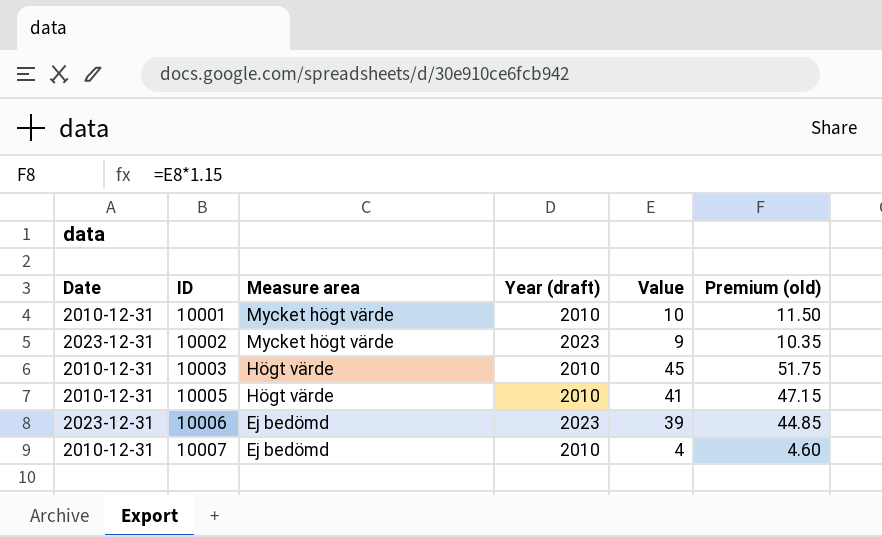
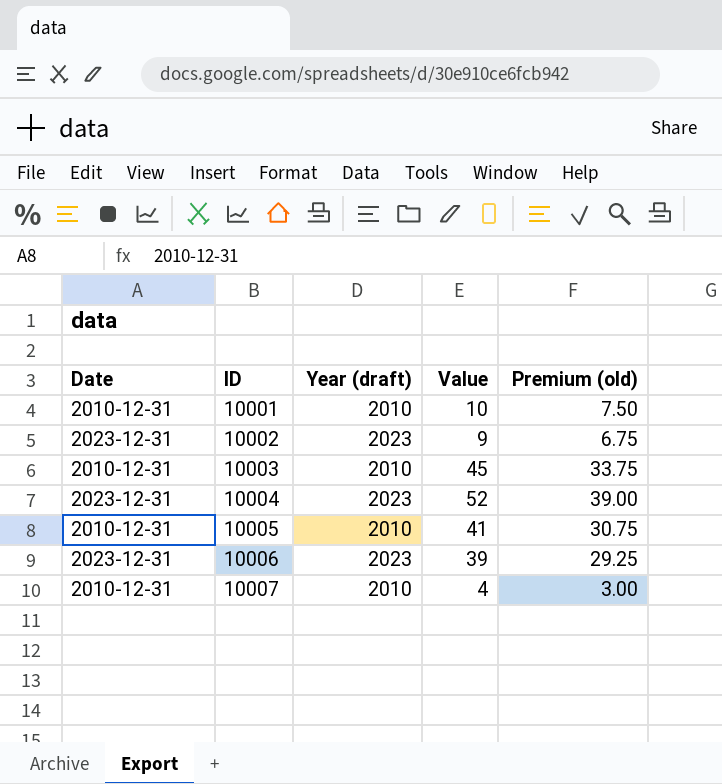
column Measure area | position: 3 -> none
column Premium (old) | formula: [Value] * 1.15 -> [Value] * 0.75
row 10004: none -> 2023-12-31 | 2023 | 52 | 39.00

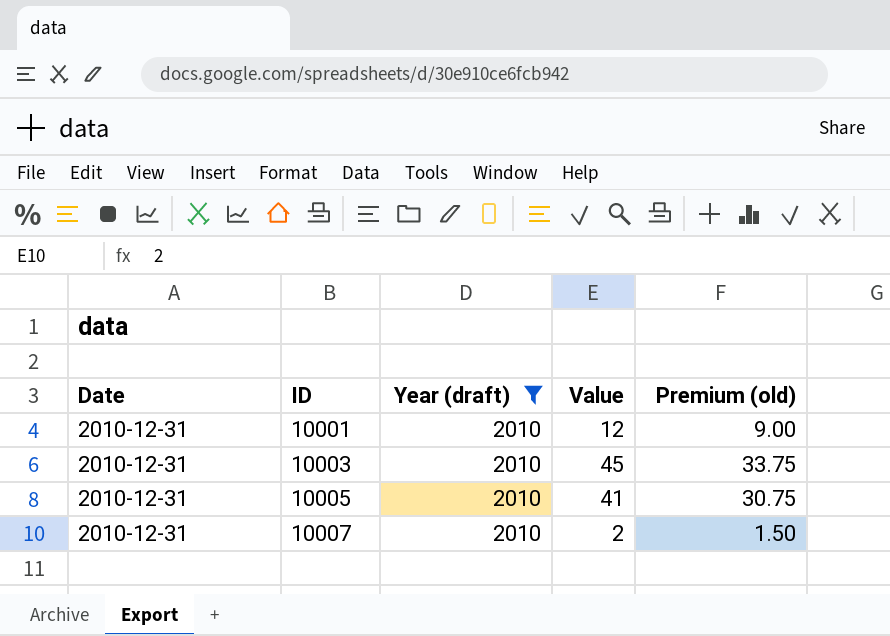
filter: none -> Year (draft) = 2010
10001 | Value: 10 -> 12
10001 | Premium (old): 7.50 -> 9.00
10007 | Value: 4 -> 2
10007 | Premium (old): 3.00 -> 1.50

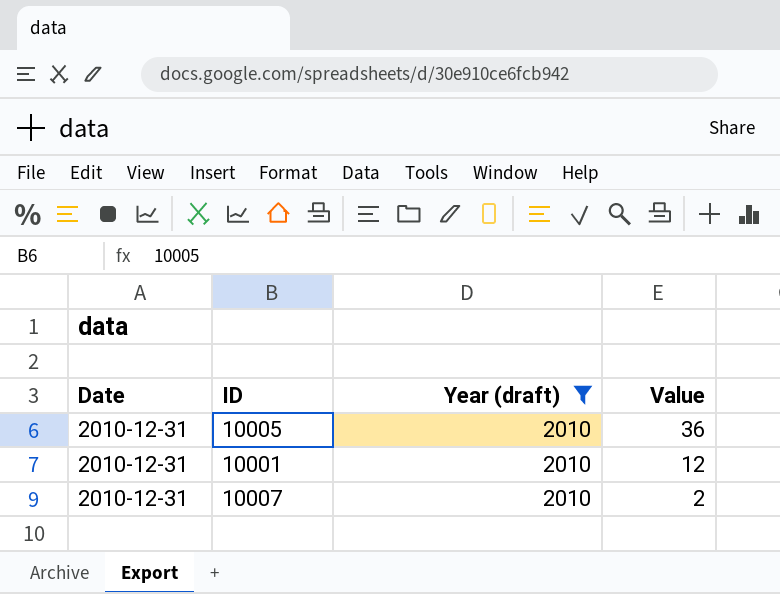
row order: ID ascending -> Value descending
column Premium (old) | formula: [Value] * 0.75 -> none
row 10003: 2010-12-31 | 2010 | 45 | 33.75 -> none
10005 | Value: 41 -> 36

